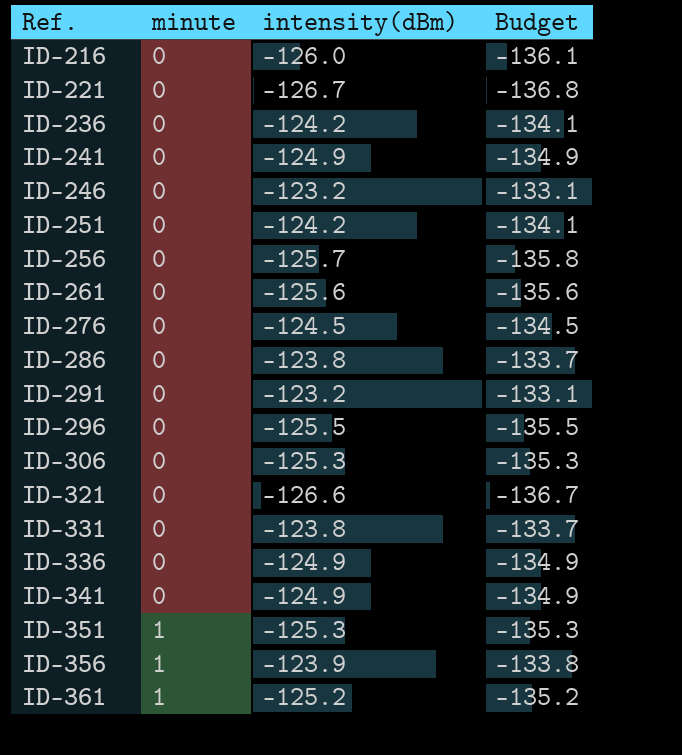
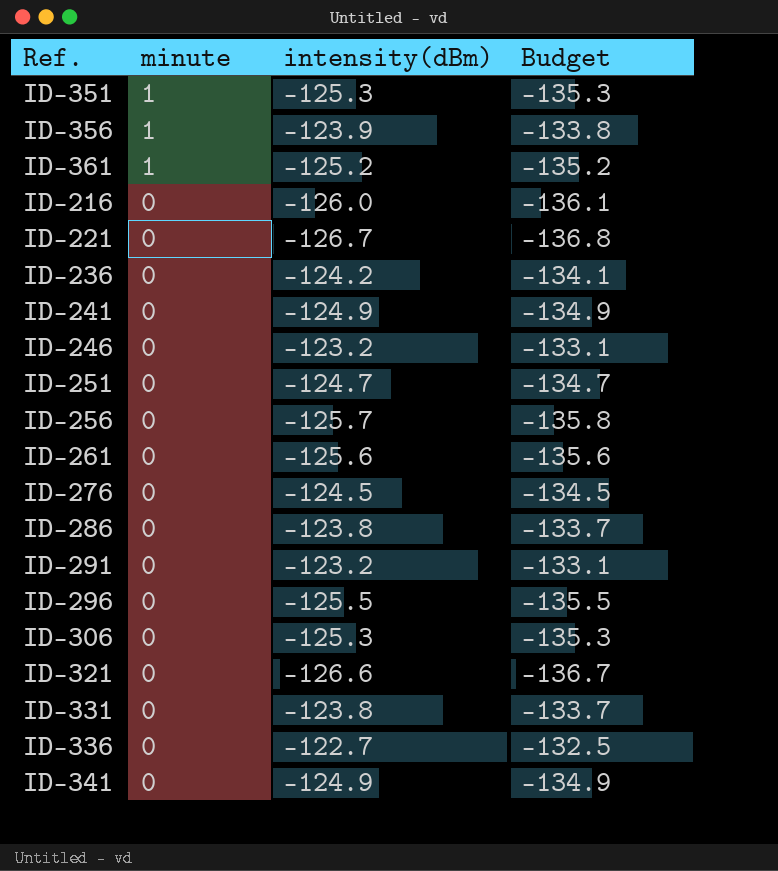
row order: Ref. ascending -> minute descending
ID-251 | intensity(dBm): -124.2 -> -124.7
ID-251 | Budget: -134.1 -> -134.7
ID-336 | intensity(dBm): -124.9 -> -122.7
ID-336 | Budget: -134.9 -> -132.5

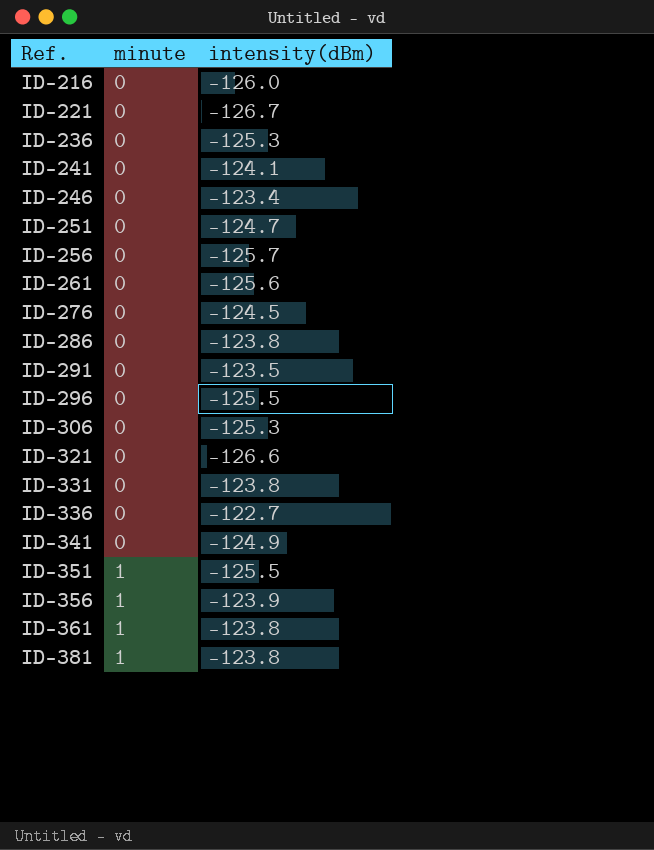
row order: minute descending -> Ref. ascending
column Budget | formula: [intensity(dBm)] * 1.08 -> none
ID-236 | intensity(dBm): -124.2 -> -125.3
ID-241 | intensity(dBm): -124.9 -> -124.1
ID-246 | intensity(dBm): -123.2 -> -123.4
ID-291 | intensity(dBm): -123.2 -> -123.5
ID-351 | intensity(dBm): -125.3 -> -125.5
ID-361 | intensity(dBm): -125.2 -> -123.8
row ID-381: none -> 1 | -123.8

